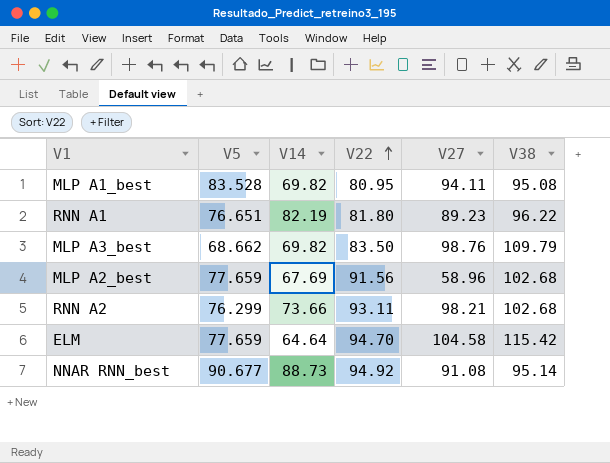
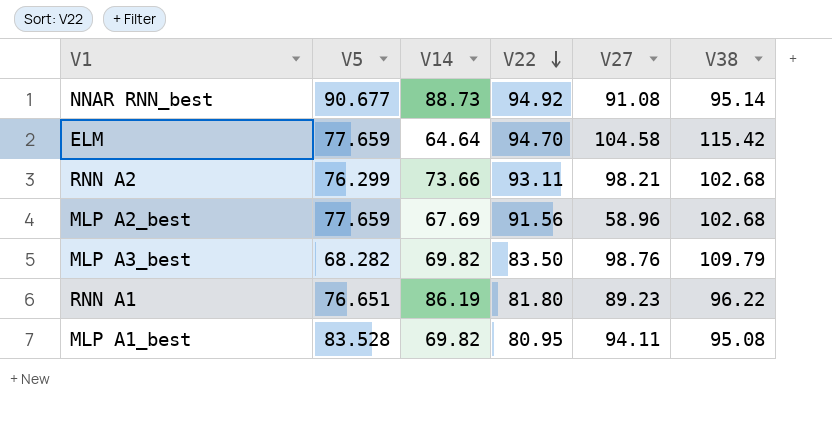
row order: V22 ascending -> V22 descending
MLP A3_best | V5: 68.662 -> 68.282
RNN A1 | V14: 82.19 -> 86.19

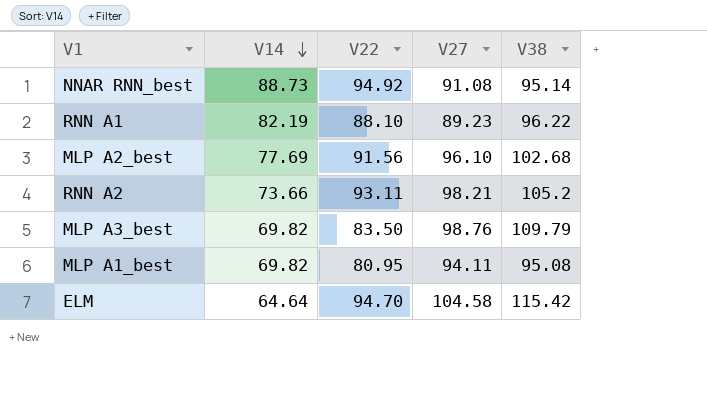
row order: V22 descending -> V14 descending
column V5 | position: 2 -> none
RNN A1 | V14: 86.19 -> 82.19
RNN A1 | V22: 81.80 -> 88.10
MLP A2_best | V14: 67.69 -> 77.69
MLP A2_best | V27: 58.96 -> 96.10
RNN A2 | V38: 102.68 -> 105.2

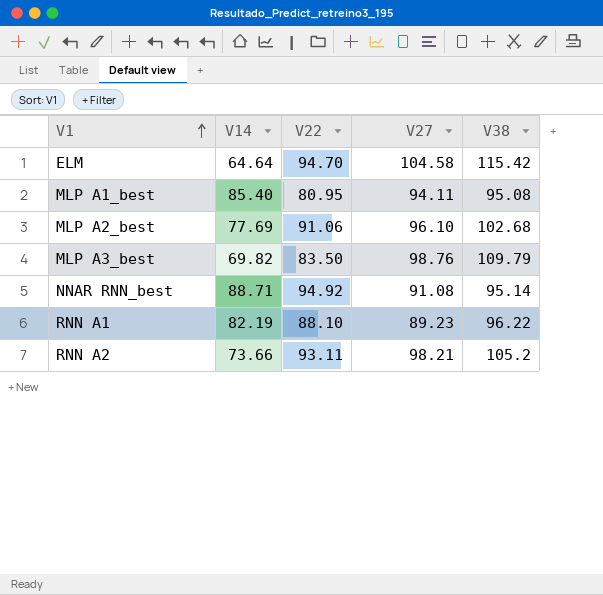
row order: V14 descending -> V1 ascending
MLP A1_best | V14: 69.82 -> 85.40
MLP A2_best | V22: 91.56 -> 91.06
NNAR RNN_best | V14: 88.73 -> 88.71

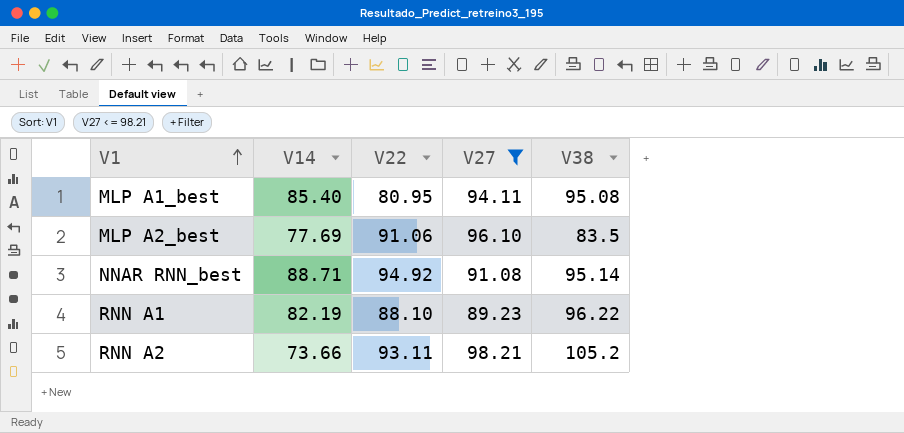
filter: none -> V27 <= 98.21
MLP A2_best | V38: 102.68 -> 83.5

